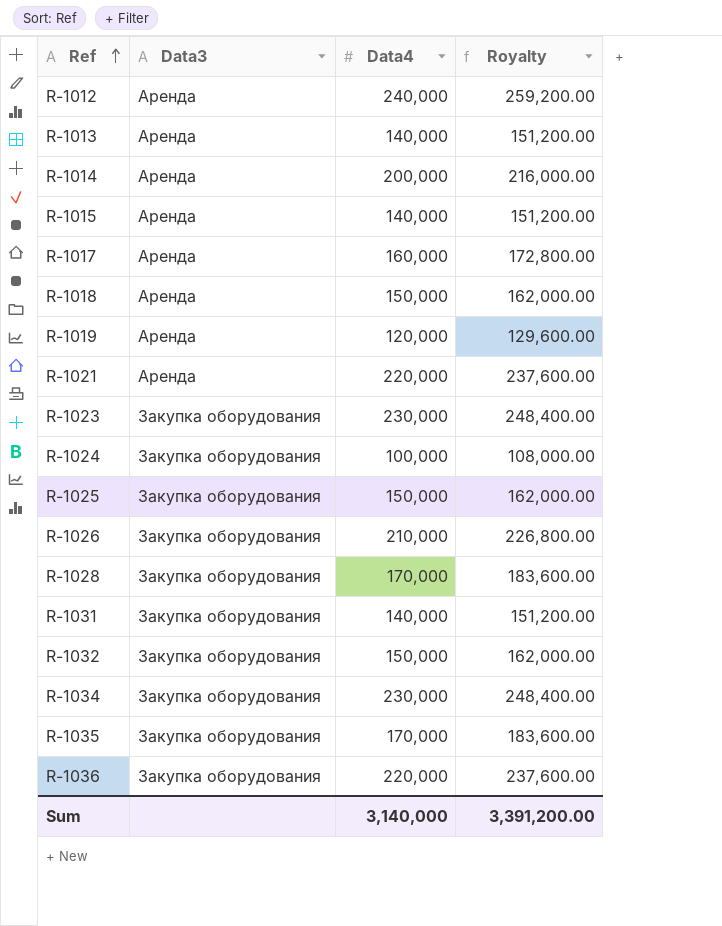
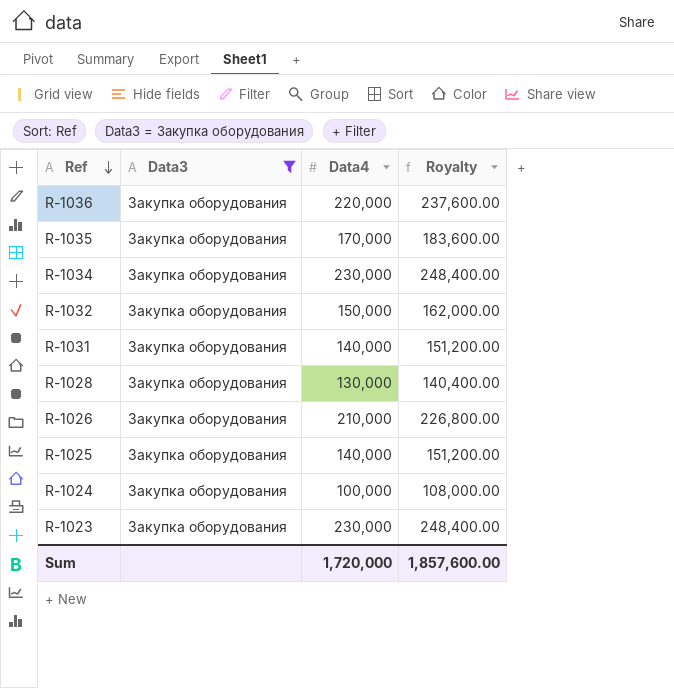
filter: none -> Data3 = Закупка оборудования
row order: Ref ascending -> Ref descending
R-1028 | Data4: 170,000 -> 130,000
R-1028 | Royalty: 183,600.00 -> 140,400.00
R-1025 | Data4: 150,000 -> 140,000
R-1025 | Royalty: 162,000.00 -> 151,200.00
Sum | Data4: 3,140,000 -> 1,720,000
Sum | Royalty: 3,391,200.00 -> 1,857,600.00

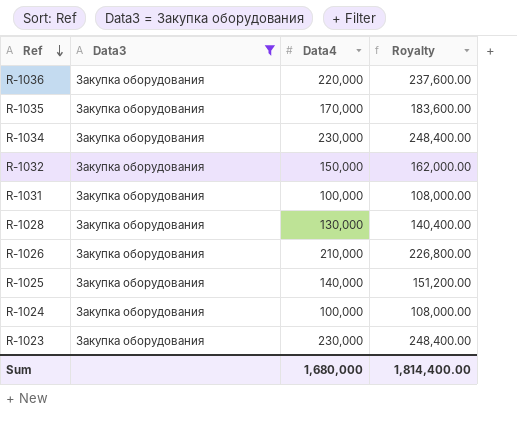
R-1031 | Data4: 140,000 -> 100,000
R-1031 | Royalty: 151,200.00 -> 108,000.00
Sum | Data4: 1,720,000 -> 1,680,000
Sum | Royalty: 1,857,600.00 -> 1,814,400.00

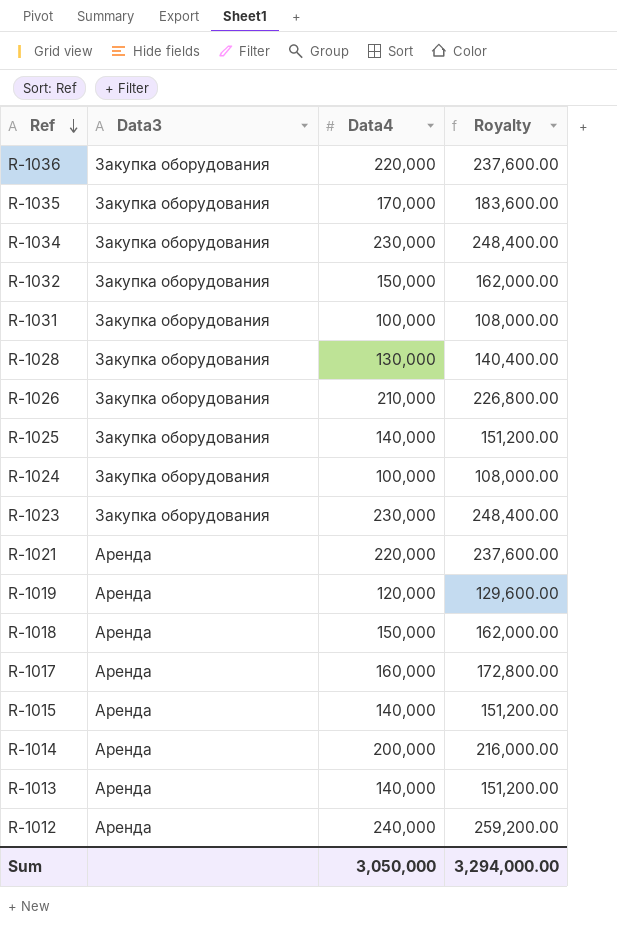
filter: Data3 = Закупка оборудования -> none
Sum | Data4: 1,680,000 -> 3,050,000
Sum | Royalty: 1,814,400.00 -> 3,294,000.00

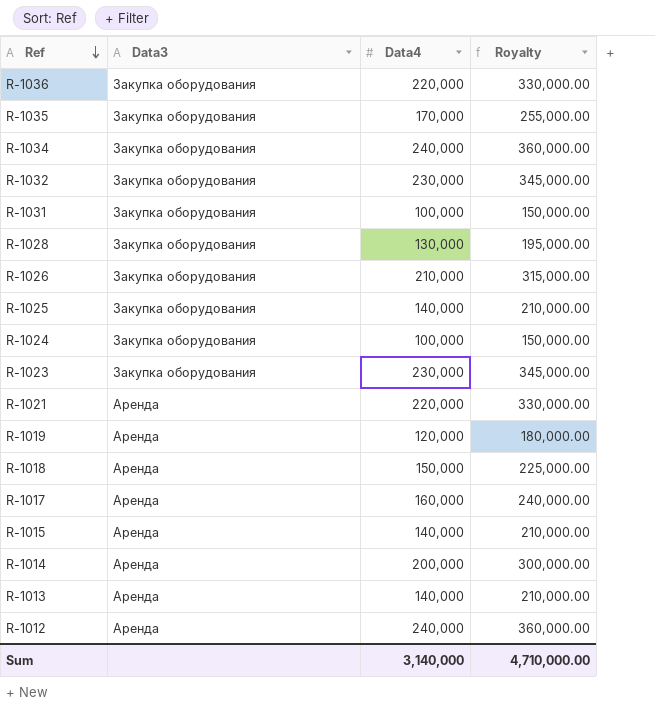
column Royalty | formula: [Data4] * 1.08 -> [Data4] * 1.5
R-1034 | Data4: 230,000 -> 240,000
R-1032 | Data4: 150,000 -> 230,000
Sum | Data4: 3,050,000 -> 3,140,000
Sum | Royalty: 3,294,000.00 -> 4,710,000.00

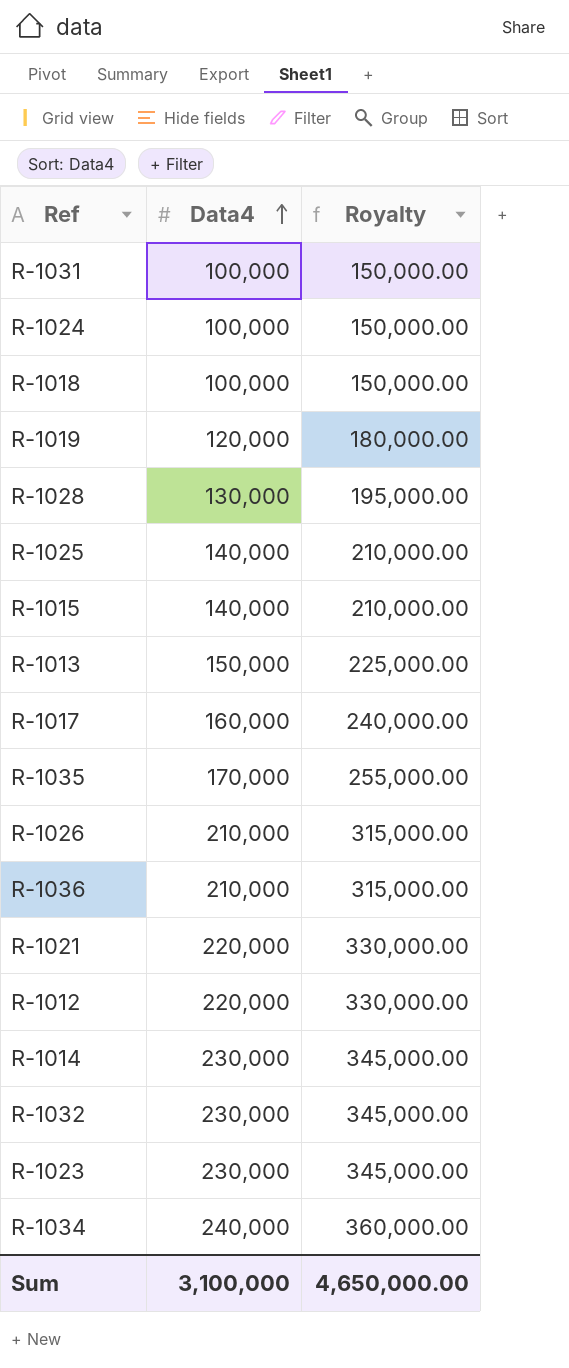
row order: Ref descending -> Data4 ascending
column Data3 | position: 2 -> none
R-1018 | Data4: 150,000 -> 100,000
R-1018 | Royalty: 225,000.00 -> 150,000.00
R-1013 | Data4: 140,000 -> 150,000
R-1013 | Royalty: 210,000.00 -> 225,000.00
R-1036 | Data4: 220,000 -> 210,000
R-1036 | Royalty: 330,000.00 -> 315,000.00
R-1012 | Data4: 240,000 -> 220,000
R-1012 | Royalty: 360,000.00 -> 330,000.00
R-1014 | Data4: 200,000 -> 230,000
R-1014 | Royalty: 300,000.00 -> 345,000.00
Sum | Data4: 3,140,000 -> 3,100,000
Sum | Royalty: 4,710,000.00 -> 4,650,000.00

